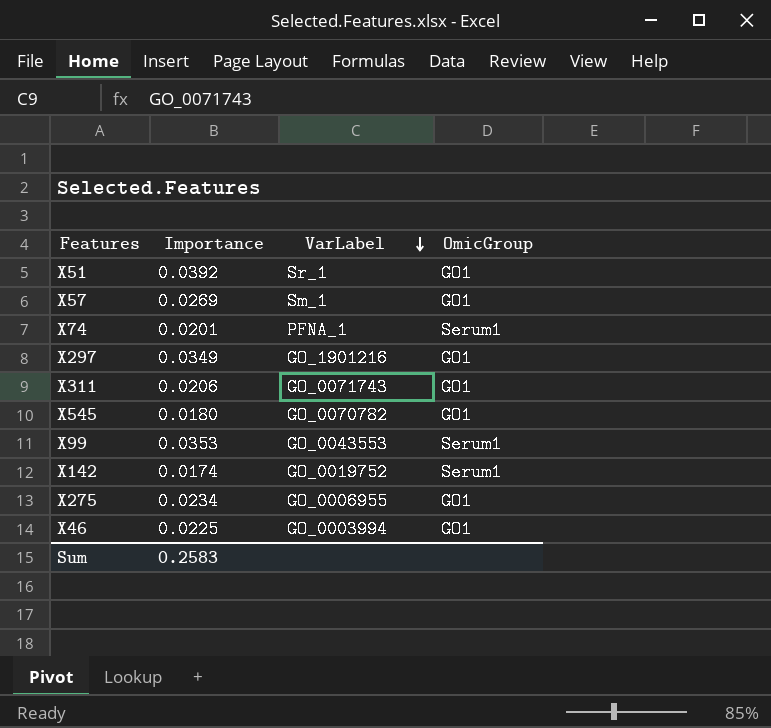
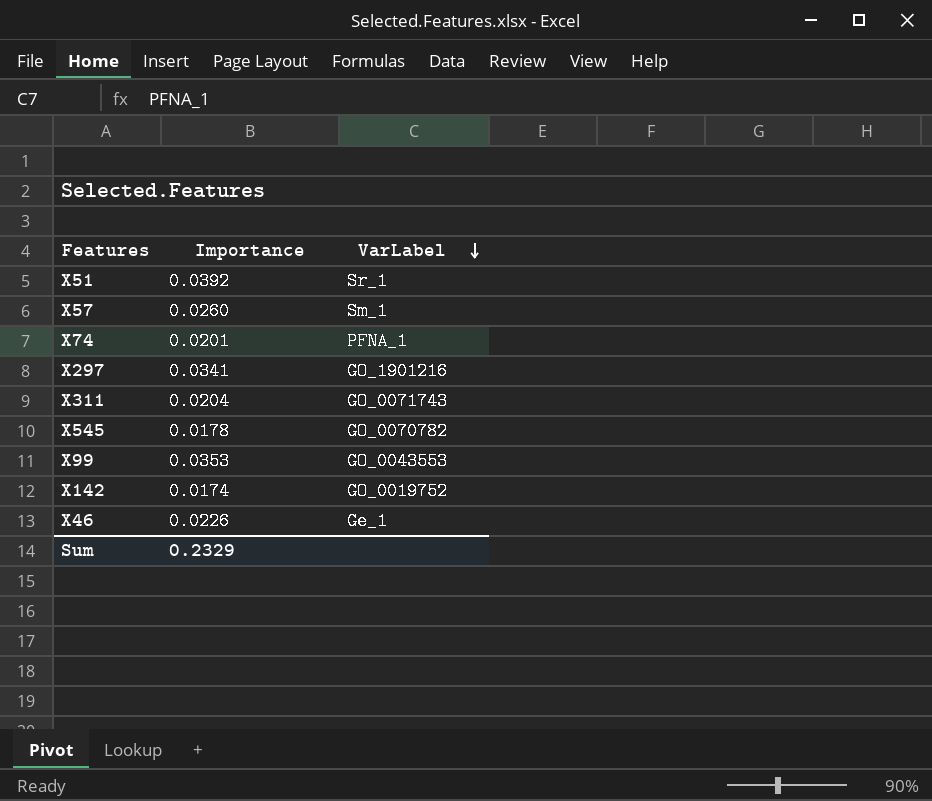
column OmicGroup | position: 4 -> none
row X275: 0.0234 | GO_0006955 | GO1 -> none
X57 | Importance: 0.0269 -> 0.0260
X297 | Importance: 0.0349 -> 0.0341
X311 | Importance: 0.0206 -> 0.0204
X545 | Importance: 0.0180 -> 0.0178
X46 | Importance: 0.0225 -> 0.0226
X46 | VarLabel: GO_0003994 -> Ge_1
Sum | Importance: 0.2583 -> 0.2329

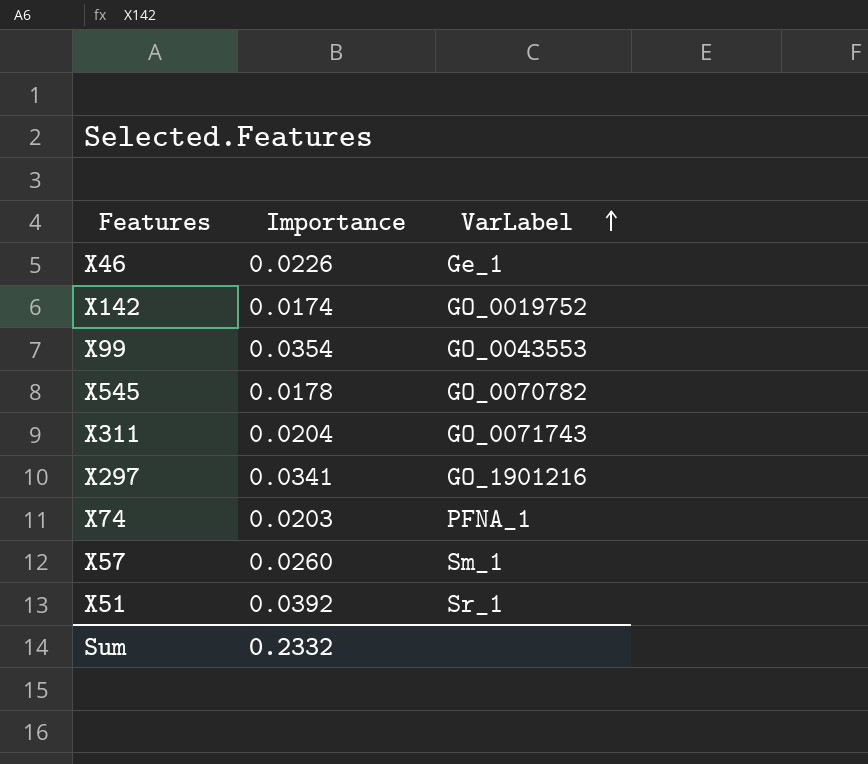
row order: VarLabel descending -> VarLabel ascending
X99 | Importance: 0.0353 -> 0.0354
X74 | Importance: 0.0201 -> 0.0203
Sum | Importance: 0.2329 -> 0.2332

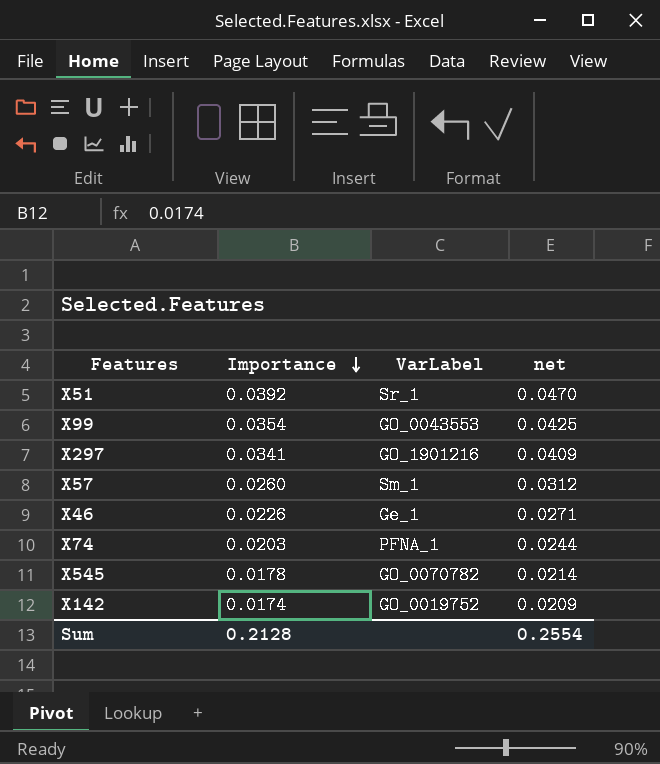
row order: VarLabel ascending -> Importance descending
column net | formula: none -> [Importance] * 1.2
row X311: 0.0204 | GO_0071743 -> none
Sum | Importance: 0.2332 -> 0.2128

